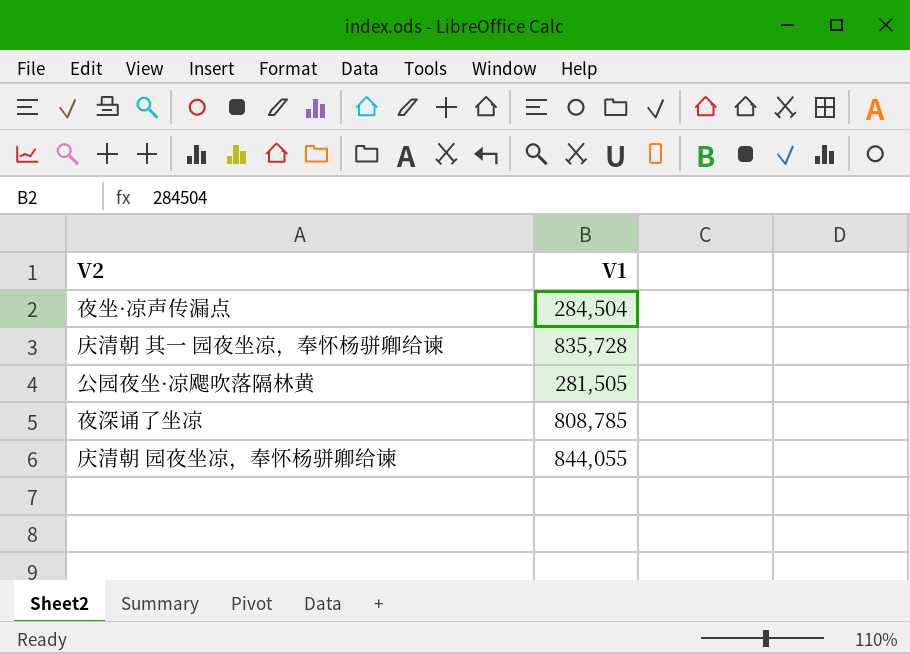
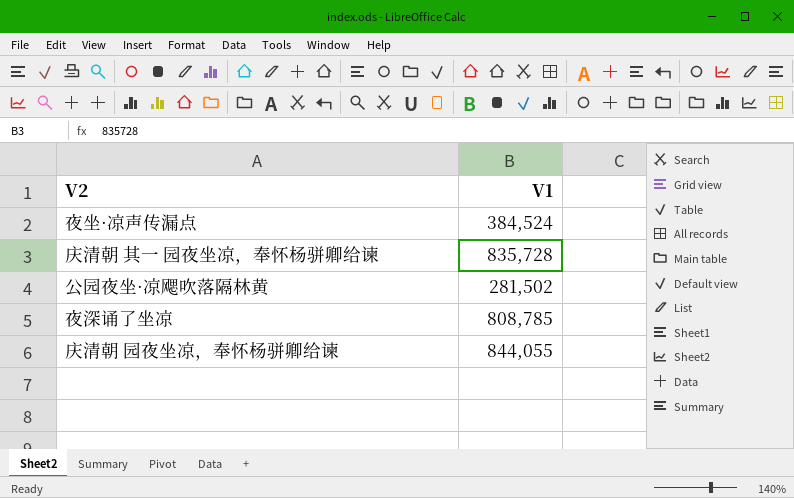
夜坐·凉声传漏点 | V1: 284,504 -> 384,524
公园夜坐·凉飔吹落隔林黄 | V1: 281,505 -> 281,502

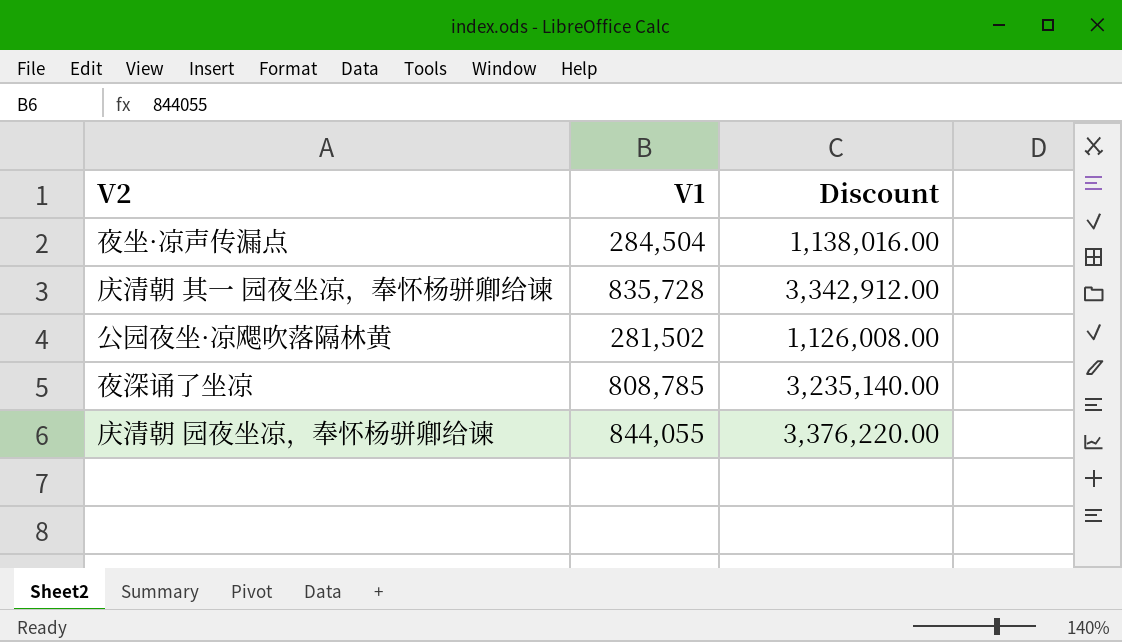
column Discount | formula: none -> [V1] * 4
夜坐·凉声传漏点 | V1: 384,524 -> 284,504

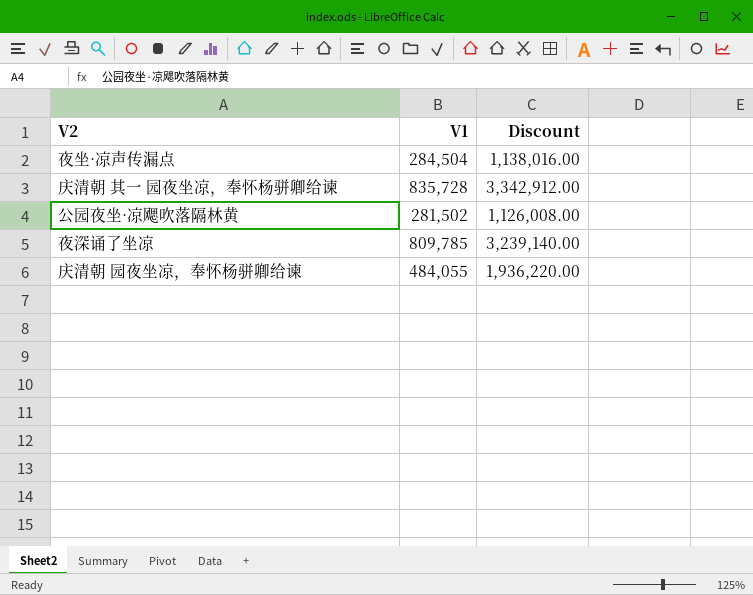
夜深诵了坐凉 | V1: 808,785 -> 809,785
夜深诵了坐凉 | Discount: 3,235,140.00 -> 3,239,140.00
庆清朝 园夜坐凉，奉怀杨骈卿给谏 | V1: 844,055 -> 484,055
庆清朝 园夜坐凉，奉怀杨骈卿给谏 | Discount: 3,376,220.00 -> 1,936,220.00

